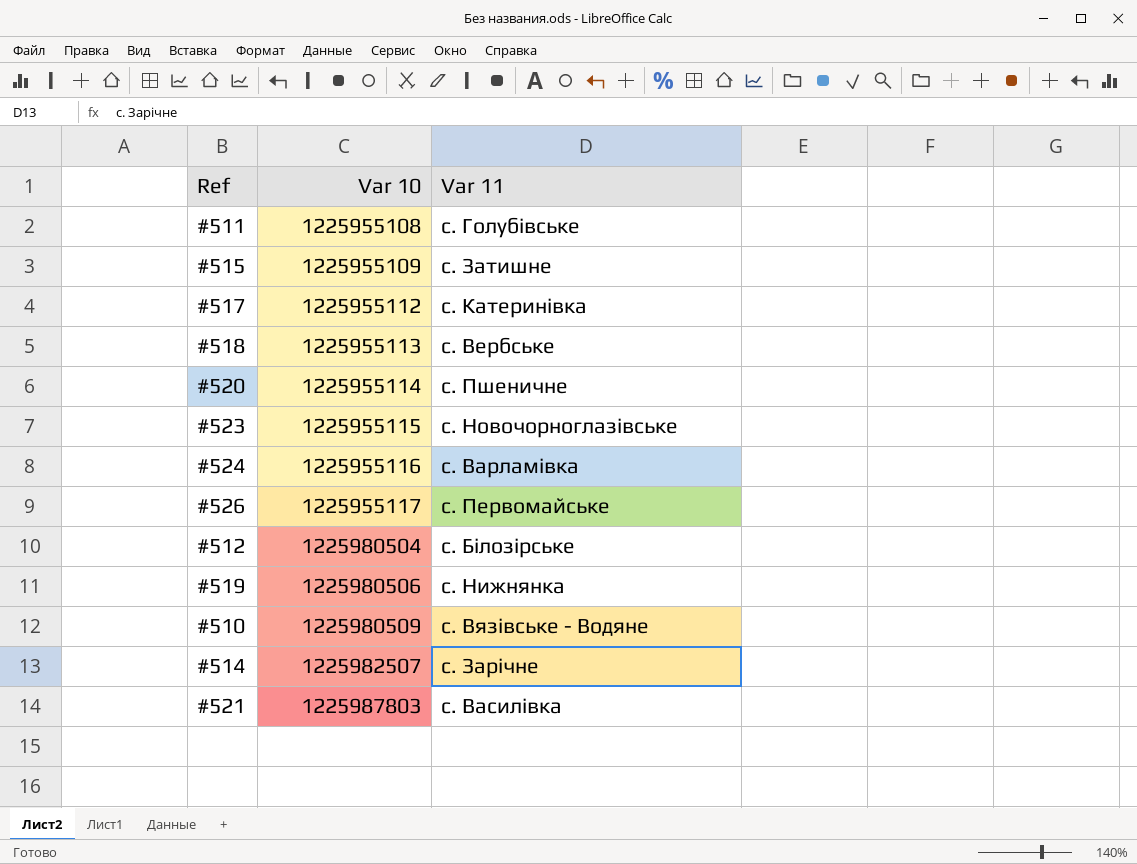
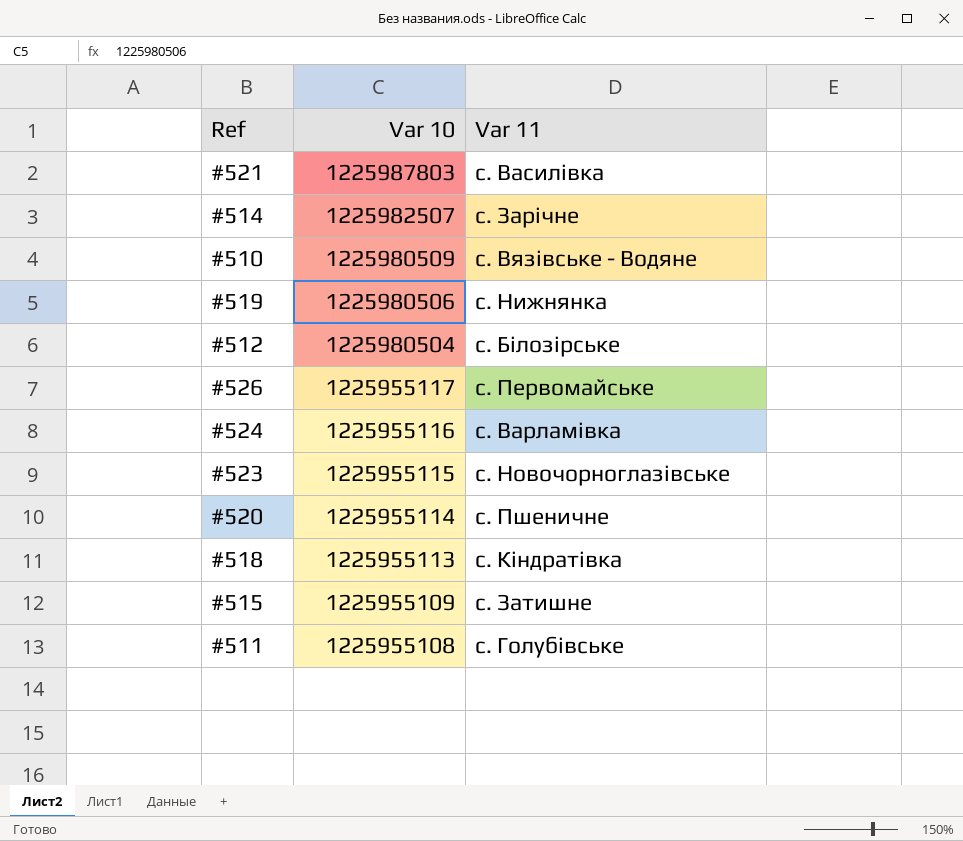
row order: Var 10 ascending -> Var 10 descending
row #517: 1225955112 | с. Катеринівка -> none
#518 | Var 11: с. Вербське -> с. Кіндратівка

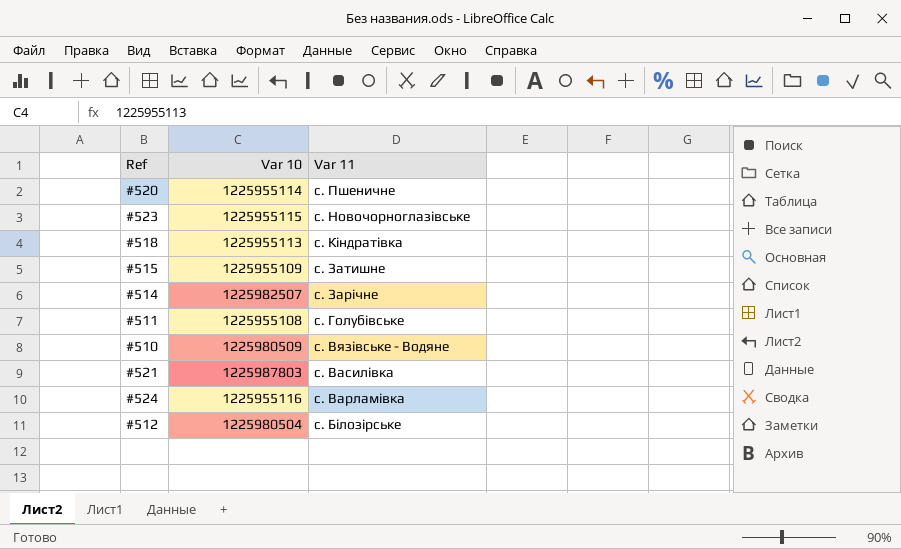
row order: Var 10 descending -> Var 11 descending
row #519: 1225980506 | с. Нижнянка -> none
row #526: 1225955117 | с. Первомайське -> none

